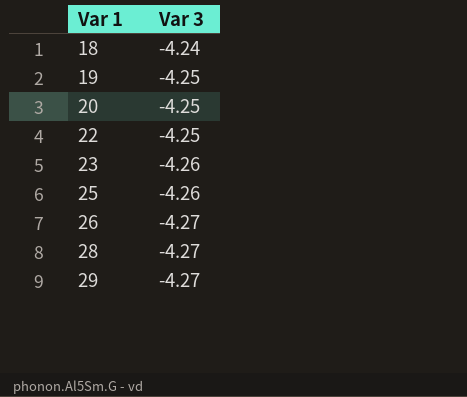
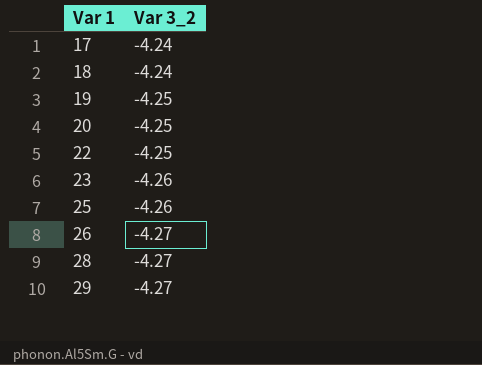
column name: Var 3 -> Var 3_2
row 17: none -> -4.24

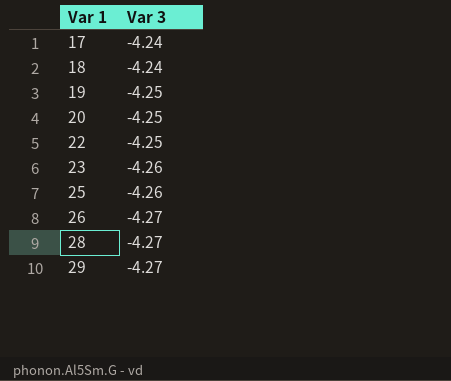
column name: Var 3_2 -> Var 3

